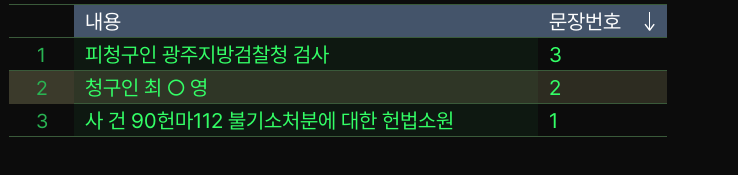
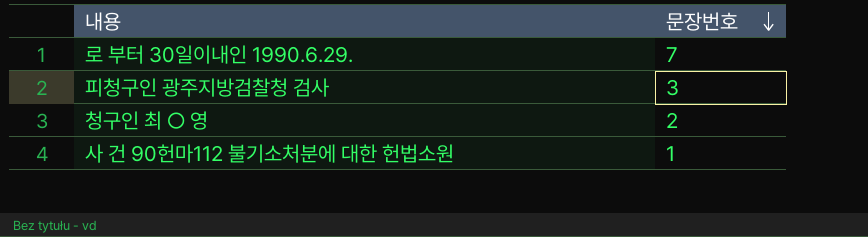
row 로 부터 30일이내인 1990.6.29.: none -> 7

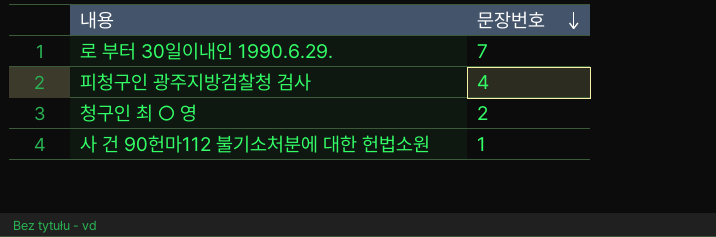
피청구인 광주지방검찰청 검사 | 문장번호: 3 -> 4

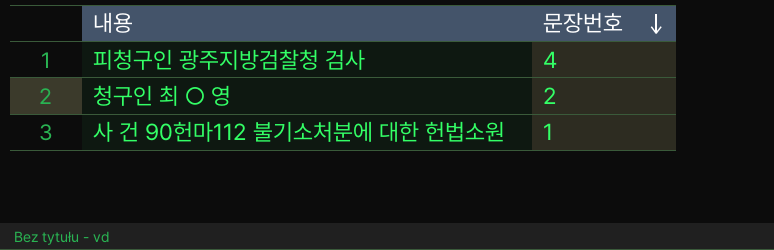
row 로 부터 30일이내인 1990.6.29.: 7 -> none

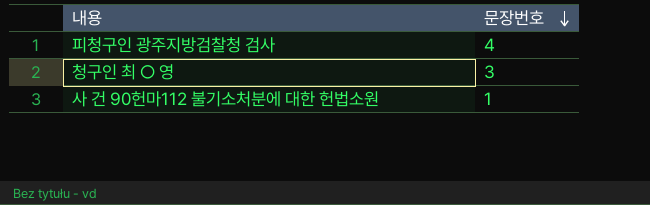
청구인 최 ○ 영 | 문장번호: 2 -> 3

